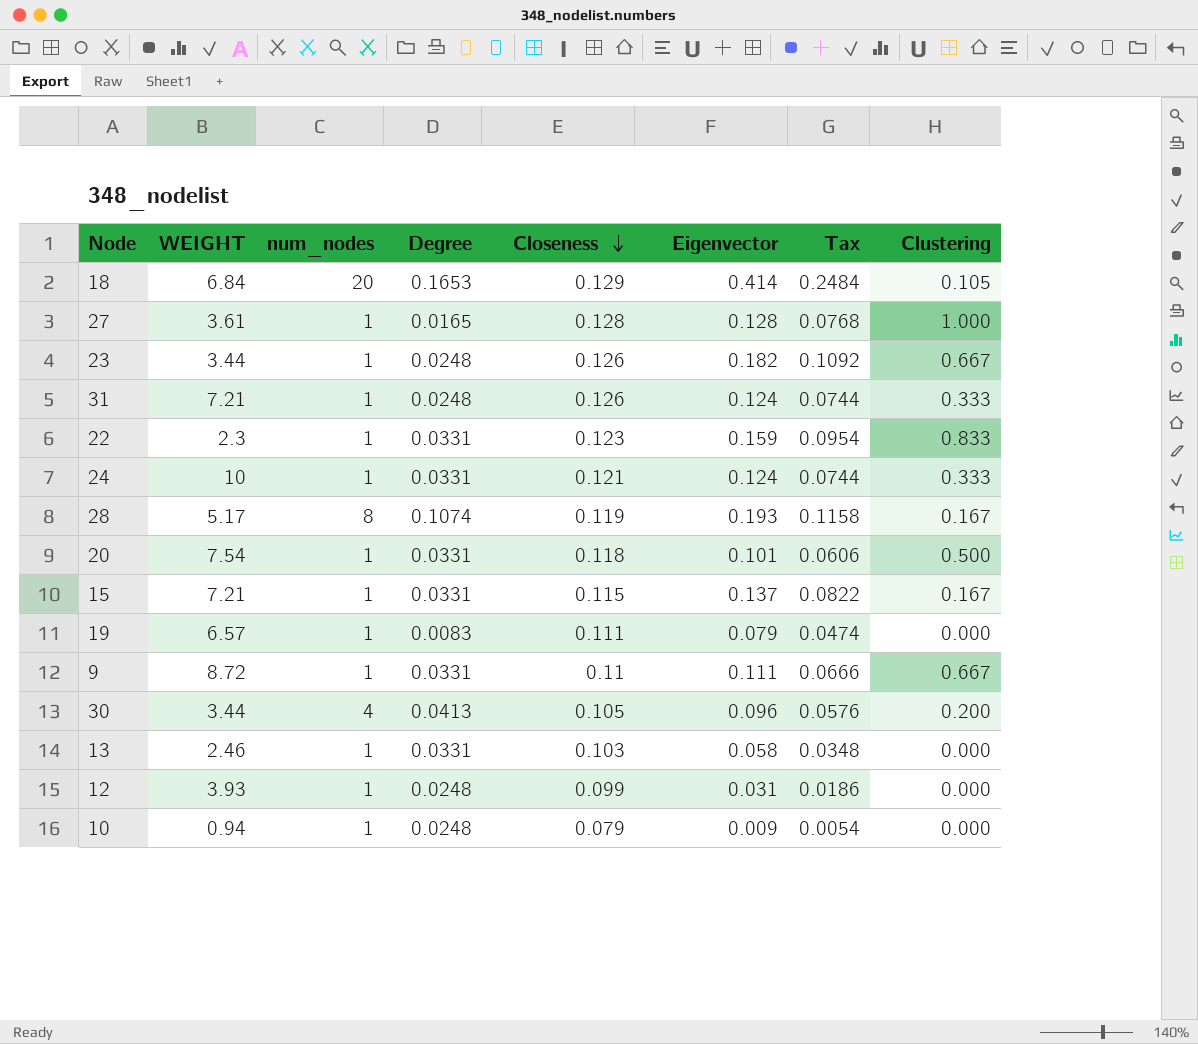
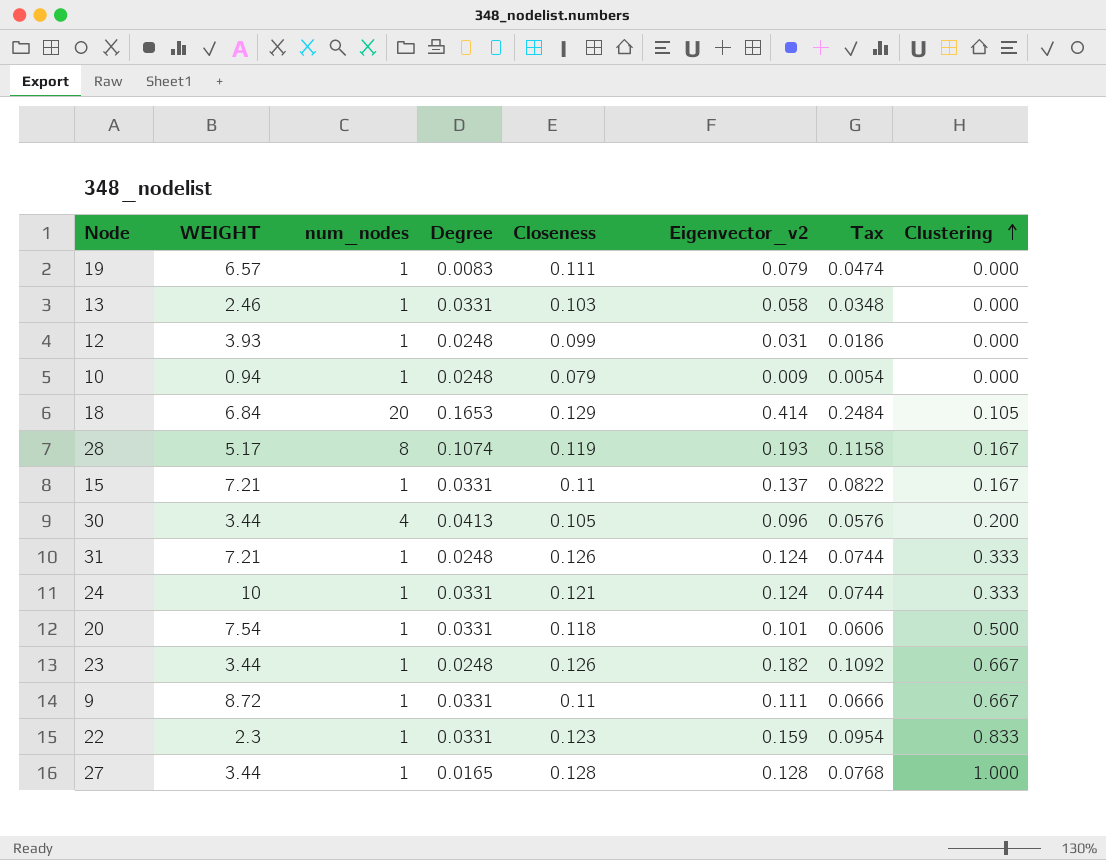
row order: Closeness descending -> Clustering ascending
column name: Eigenvector -> Eigenvector_v2
15 | Closeness: 0.115 -> 0.11
27 | WEIGHT: 3.61 -> 3.44

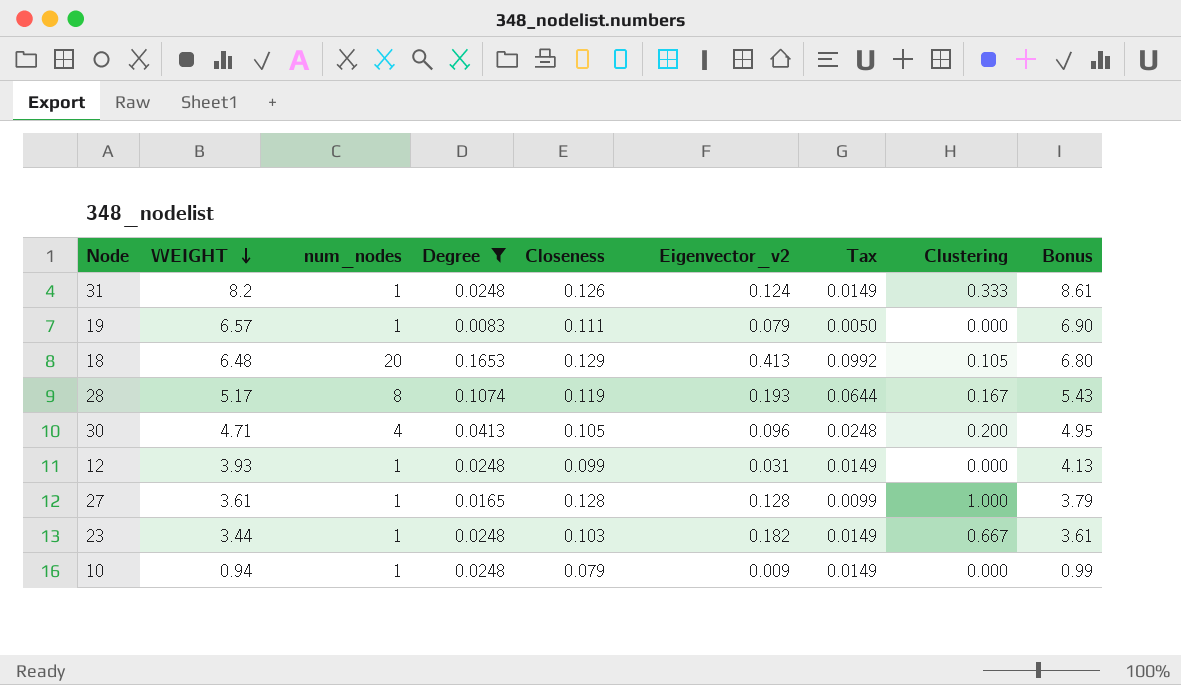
filter: none -> Degree != 0.0331
row order: Clustering ascending -> WEIGHT descending
column Tax | formula: [Eigenvector_v2] * 0.6 -> [Degree] * 0.6
column Bonus | formula: none -> [WEIGHT] * 1.05
31 | WEIGHT: 7.21 -> 8.2
18 | WEIGHT: 6.84 -> 6.48
18 | Eigenvector_v2: 0.414 -> 0.413
30 | WEIGHT: 3.44 -> 4.71
27 | WEIGHT: 3.44 -> 3.61
23 | Closeness: 0.126 -> 0.103

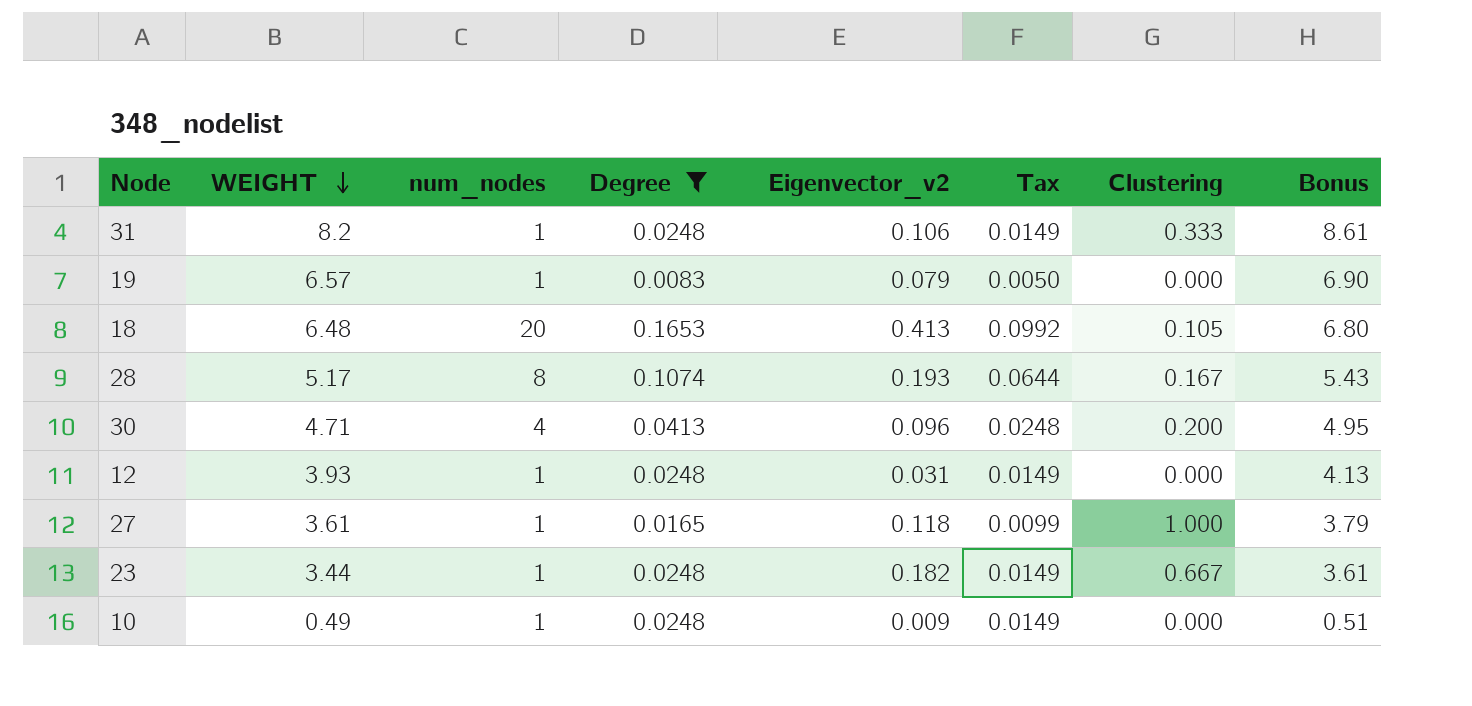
column Closeness | position: 5 -> none
31 | Eigenvector_v2: 0.124 -> 0.106
27 | Eigenvector_v2: 0.128 -> 0.118
10 | WEIGHT: 0.94 -> 0.49
10 | Bonus: 0.99 -> 0.51

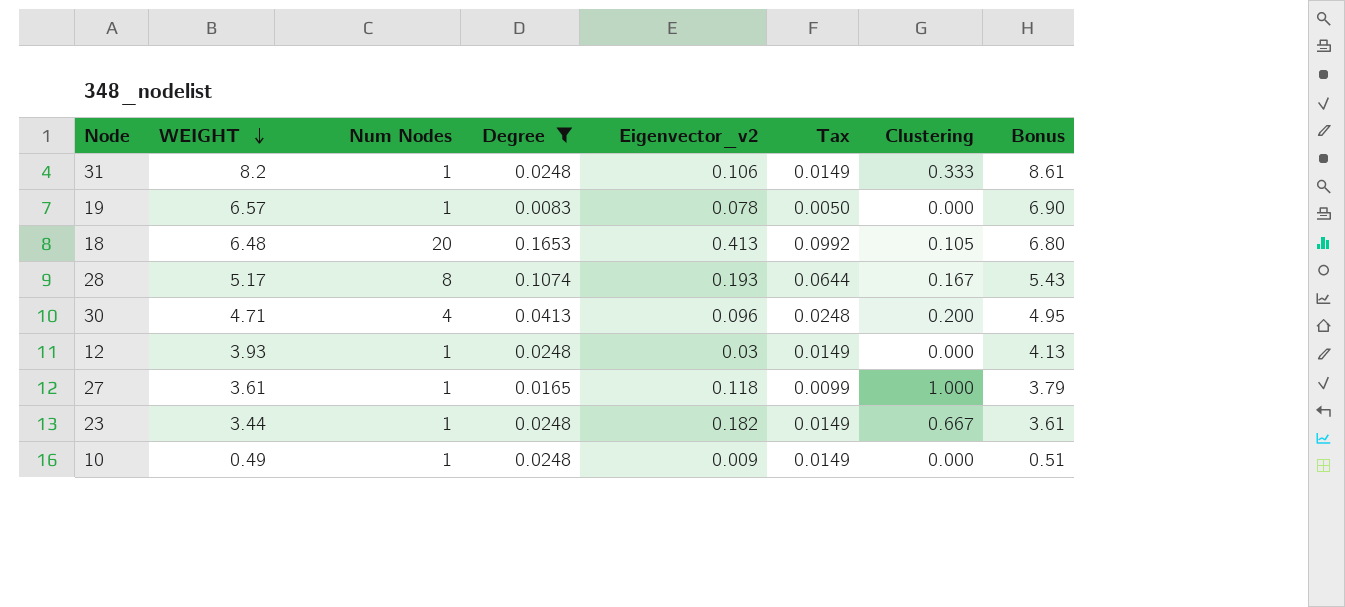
column name: num_nodes -> Num Nodes
19 | Eigenvector_v2: 0.079 -> 0.078
12 | Eigenvector_v2: 0.031 -> 0.03

